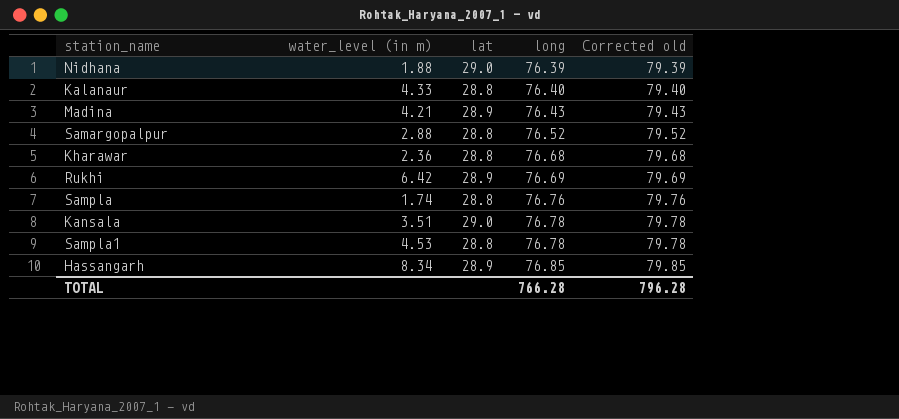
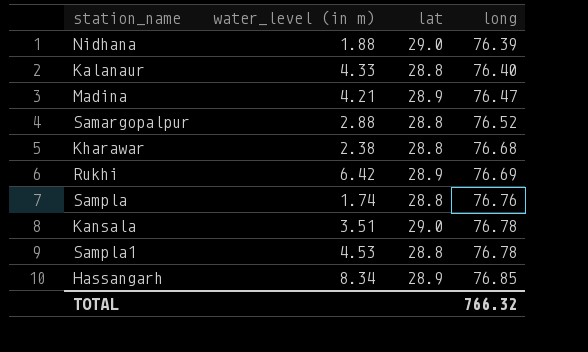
column Corrected old | formula: [long] + 3 -> none
Madina | long: 76.43 -> 76.47
Kharawar | water_level (in m): 2.36 -> 2.38
TOTAL | long: 766.28 -> 766.32

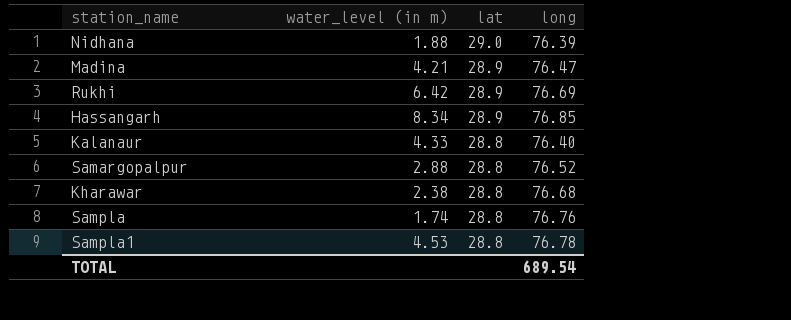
row order: long ascending -> lat descending
row Kansala: 3.51 | 29.0 | 76.78 -> none
TOTAL | long: 766.32 -> 689.54

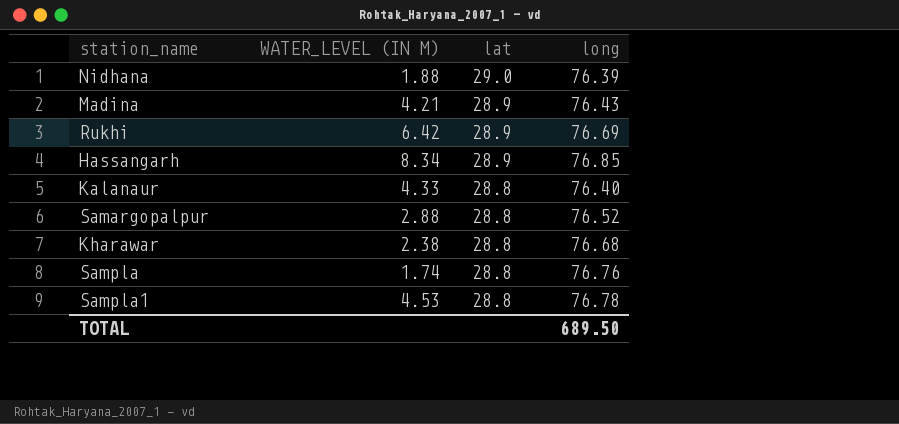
column name: water_level (in m) -> WATER_LEVEL (IN M)
Madina | long: 76.47 -> 76.43
TOTAL | long: 689.54 -> 689.50

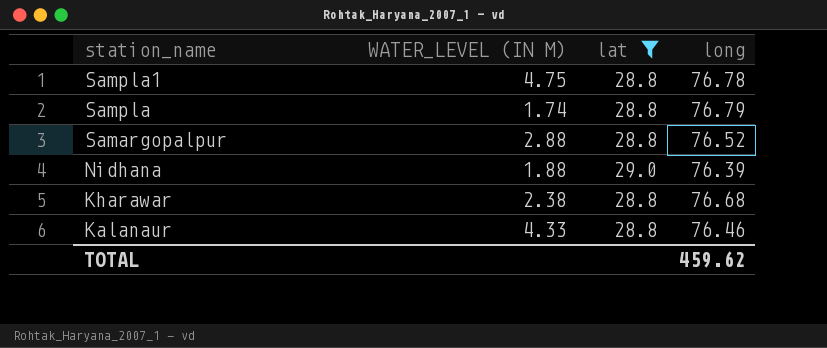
filter: none -> lat != 28.9
row order: lat descending -> station_name descending
Sampla1 | WATER_LEVEL (IN M): 4.53 -> 4.75
Sampla | long: 76.76 -> 76.79
Kalanaur | long: 76.40 -> 76.46
TOTAL | long: 689.50 -> 459.62

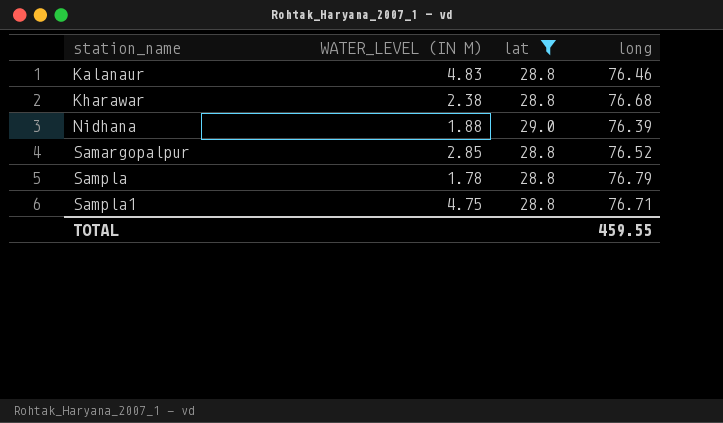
row order: station_name descending -> station_name ascending
Kalanaur | WATER_LEVEL (IN M): 4.33 -> 4.83
Samargopalpur | WATER_LEVEL (IN M): 2.88 -> 2.85
Sampla | WATER_LEVEL (IN M): 1.74 -> 1.78
Sampla1 | long: 76.78 -> 76.71
TOTAL | long: 459.62 -> 459.55

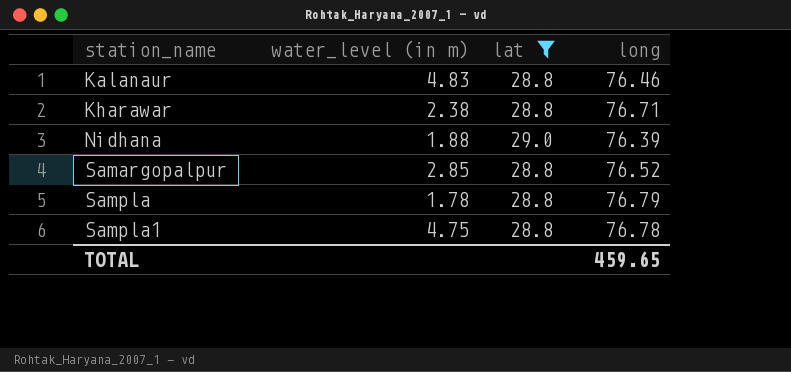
column name: WATER_LEVEL (IN M) -> water_level (in m)
Kharawar | long: 76.68 -> 76.71
Sampla1 | long: 76.71 -> 76.78
TOTAL | long: 459.55 -> 459.65

